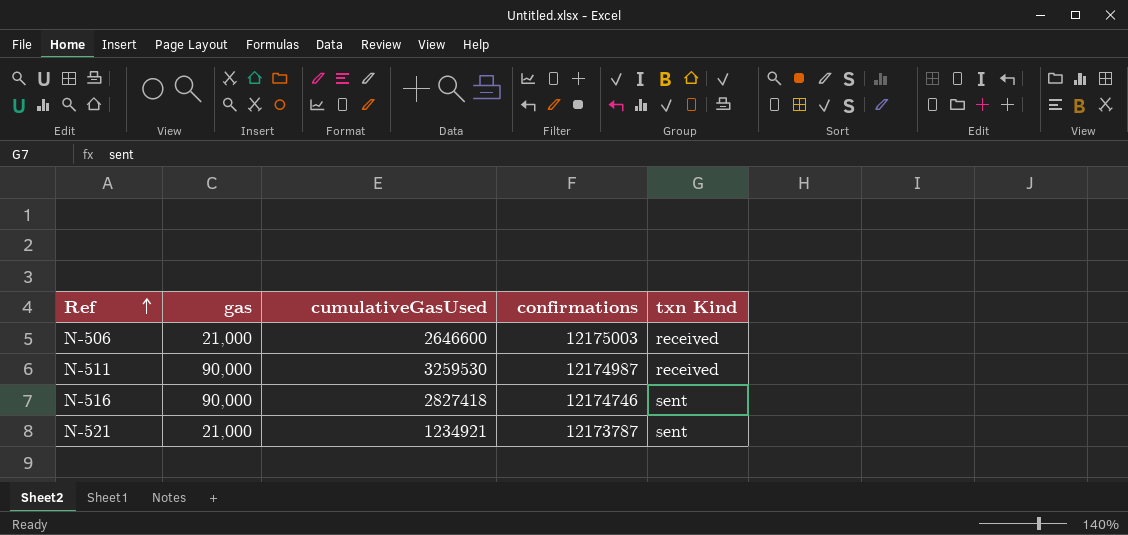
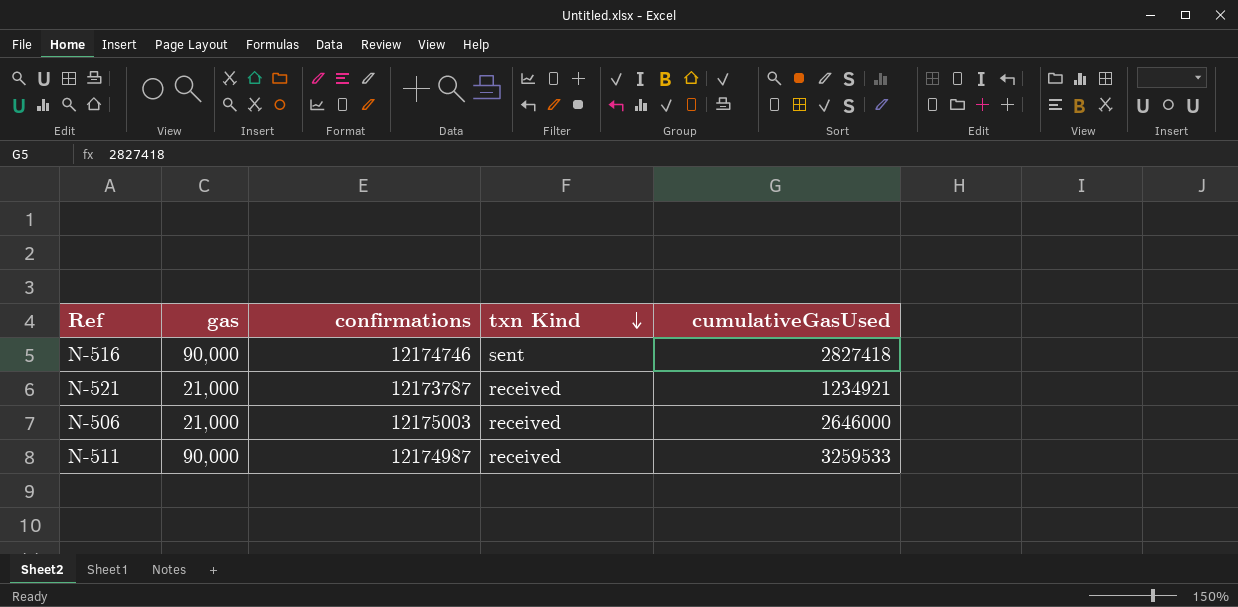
row order: Ref ascending -> txn Kind descending
column cumulativeGasUsed | position: 3 -> 5
N-521 | txn Kind: sent -> received
N-506 | cumulativeGasUsed: 2646600 -> 2646000
N-511 | cumulativeGasUsed: 3259530 -> 3259533

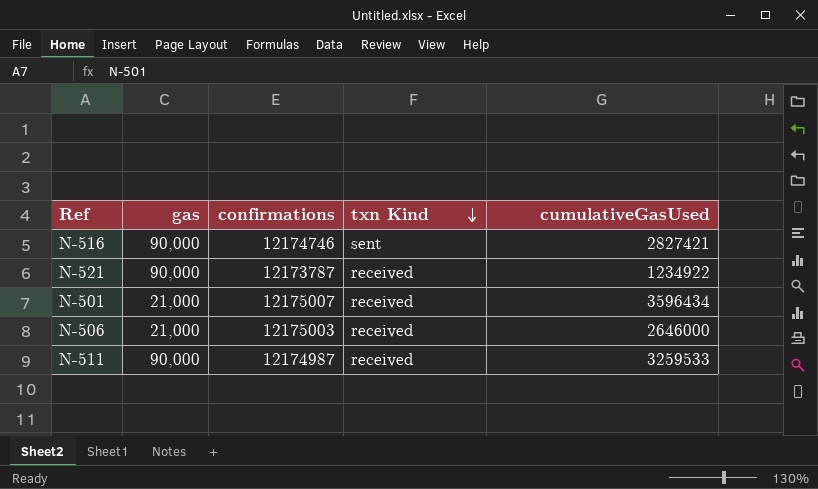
N-516 | cumulativeGasUsed: 2827418 -> 2827421
N-521 | gas: 21,000 -> 90,000
N-521 | cumulativeGasUsed: 1234921 -> 1234922
row N-501: none -> 21,000 | 12175007 | received | 3596434

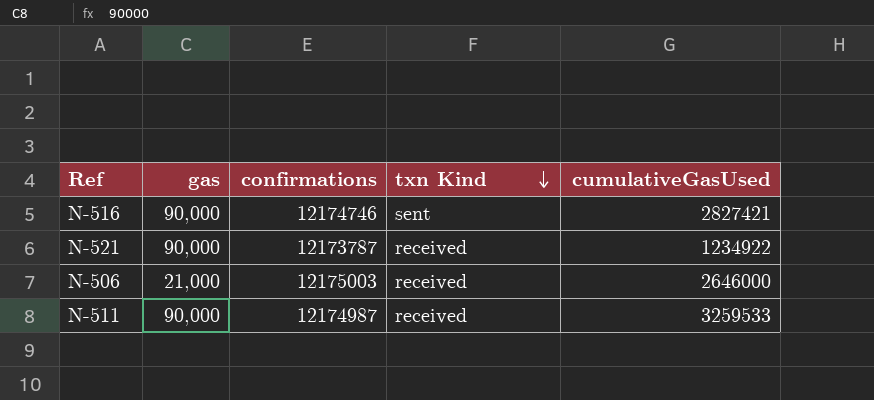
row N-501: 21,000 | 12175007 | received | 3596434 -> none

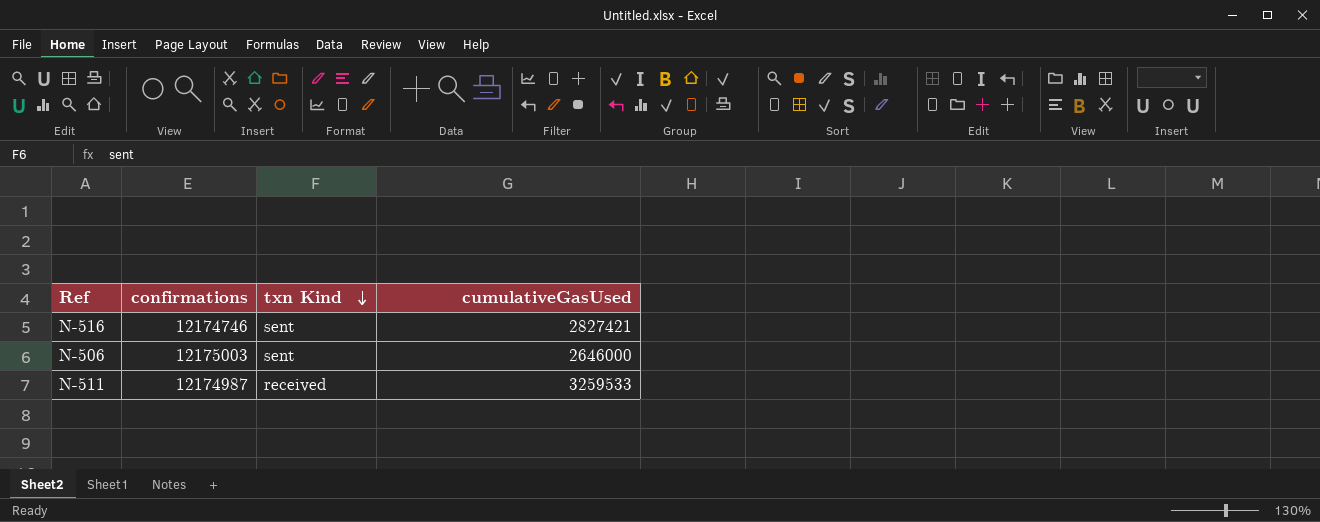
column gas | position: 2 -> none
row N-521: 90,000 | 12173787 | received | 1234922 -> none
N-506 | txn Kind: received -> sent

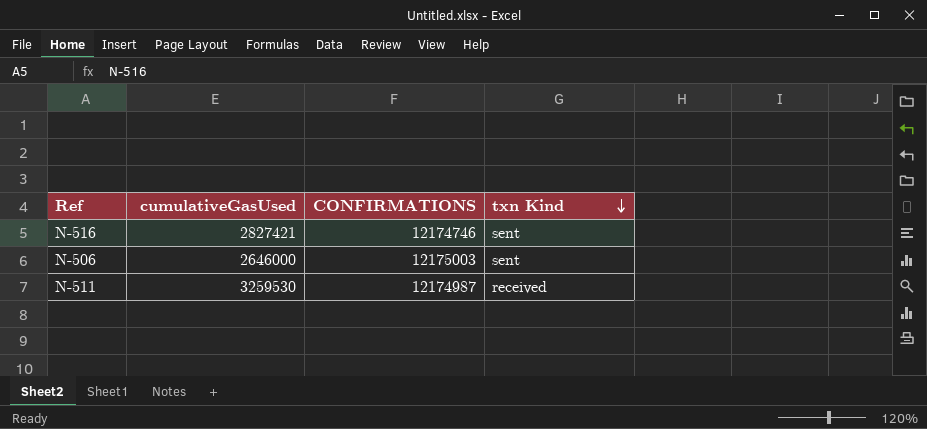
column cumulativeGasUsed | position: 4 -> 2
column name: confirmations -> CONFIRMATIONS
N-511 | cumulativeGasUsed: 3259533 -> 3259530

